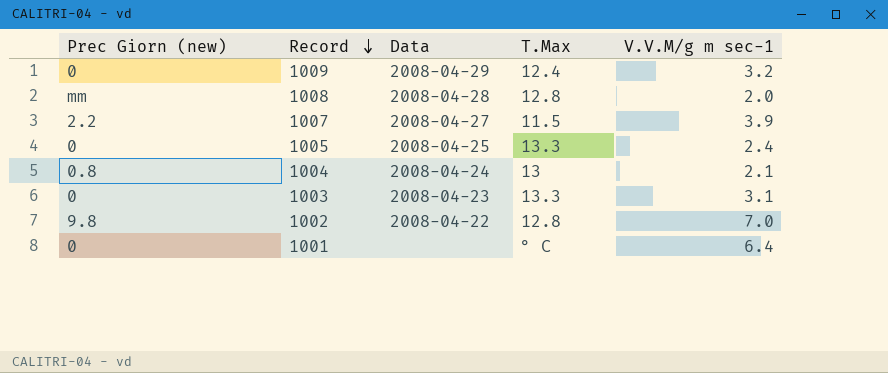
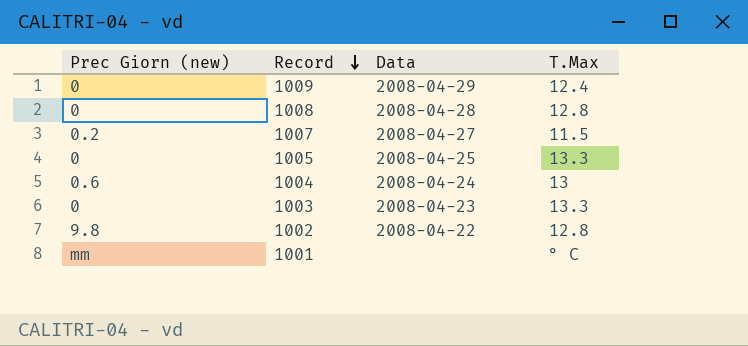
column V.V.M/g m sec-1 | position: 5 -> none
1008 | Prec Giorn (new): mm -> 0
1007 | Prec Giorn (new): 2.2 -> 0.2
1004 | Prec Giorn (new): 0.8 -> 0.6
1001 | Prec Giorn (new): 0 -> mm

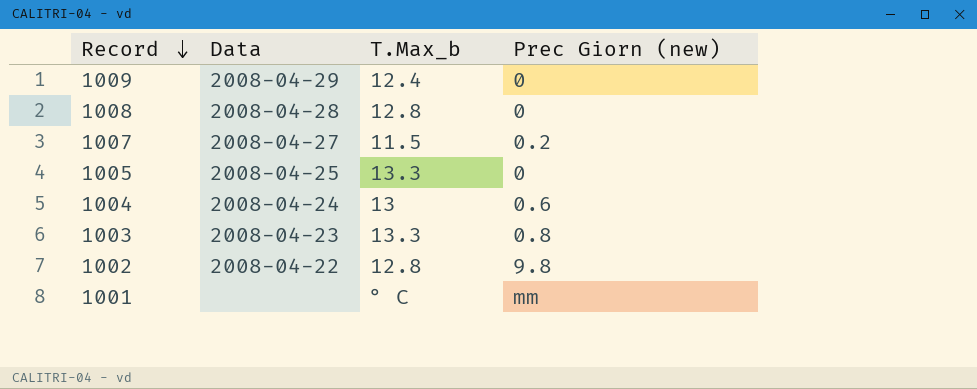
column name: T.Max -> T.Max_b
column Prec Giorn (new) | position: 1 -> 4
1003 | Prec Giorn (new): 0 -> 0.8

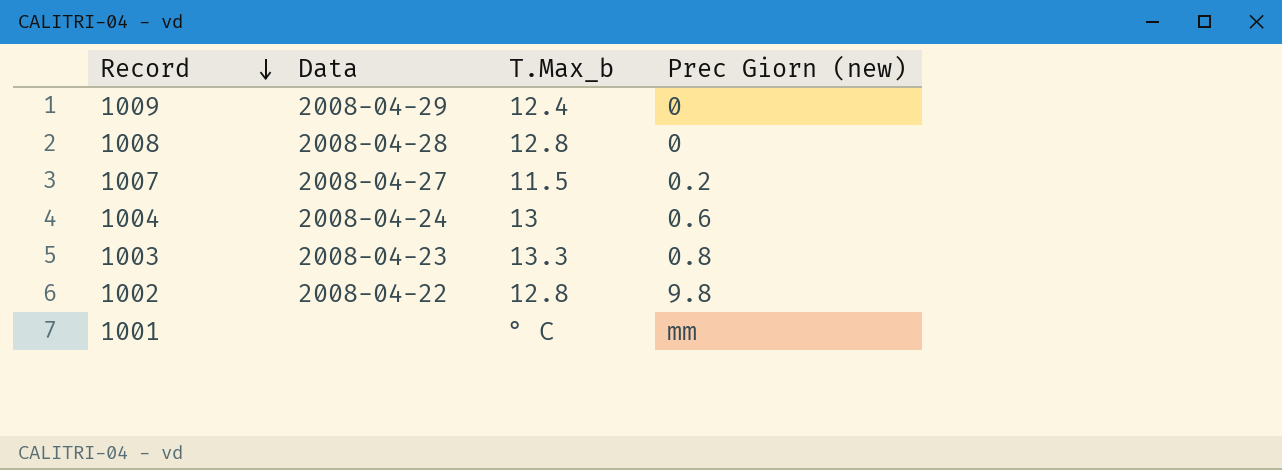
row 1005: 2008-04-25 | 13.3 | 0 -> none

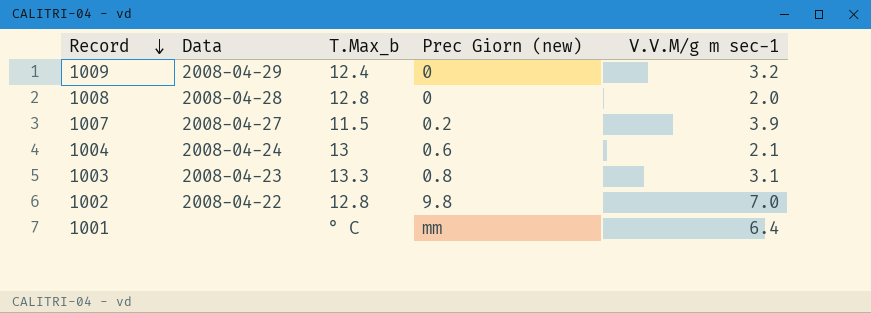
column V.V.M/g m sec-1 | position: none -> 5

